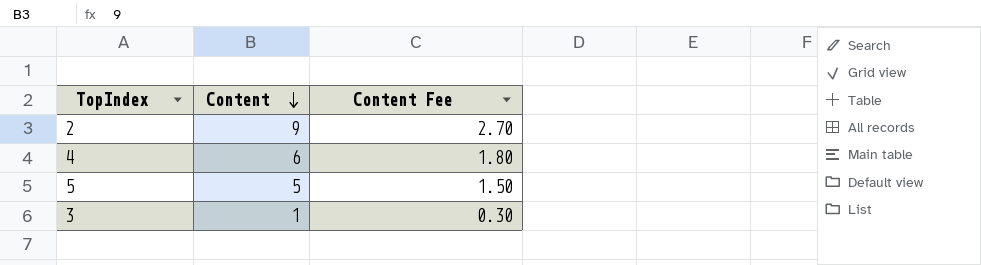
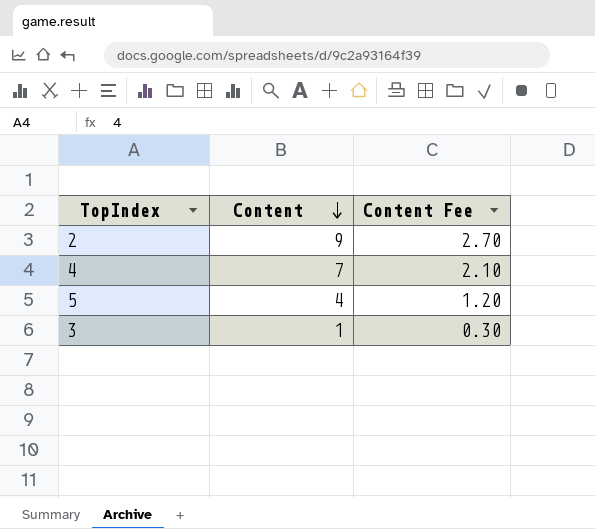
4 | Content: 6 -> 7
4 | Content Fee: 1.80 -> 2.10
5 | Content: 5 -> 4
5 | Content Fee: 1.50 -> 1.20

